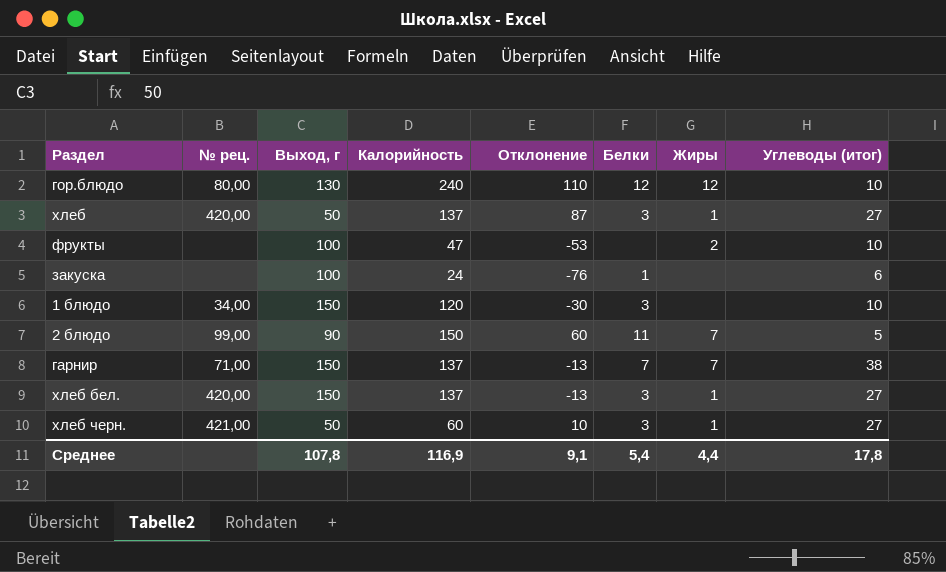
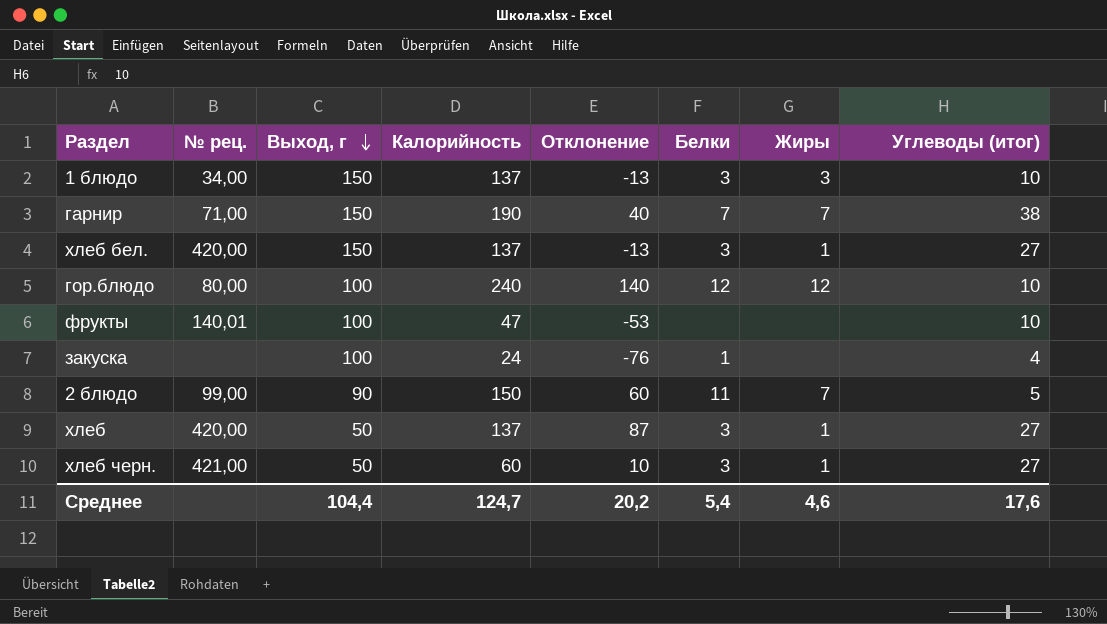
row order: none -> Выход, г descending
1 блюдо | Калорийность: 120 -> 137
1 блюдо | Отклонение: -30 -> -13
1 блюдо | Жиры: none -> 3
гарнир | Калорийность: 137 -> 190
гарнир | Отклонение: -13 -> 40
гор.блюдо | Выход, г: 130 -> 100
гор.блюдо | Отклонение: 110 -> 140
фрукты | № рец.: none -> 140,01
фрукты | Жиры: 2 -> none
закуска | Углеводы (итог): 6 -> 4
Среднее | Выход, г: 107,8 -> 104,4
Среднее | Калорийность: 116,9 -> 124,7
Среднее | Отклонение: 9,1 -> 20,2
Среднее | Жиры: 4,4 -> 4,6
Среднее | Углеводы (итог): 17,8 -> 17,6

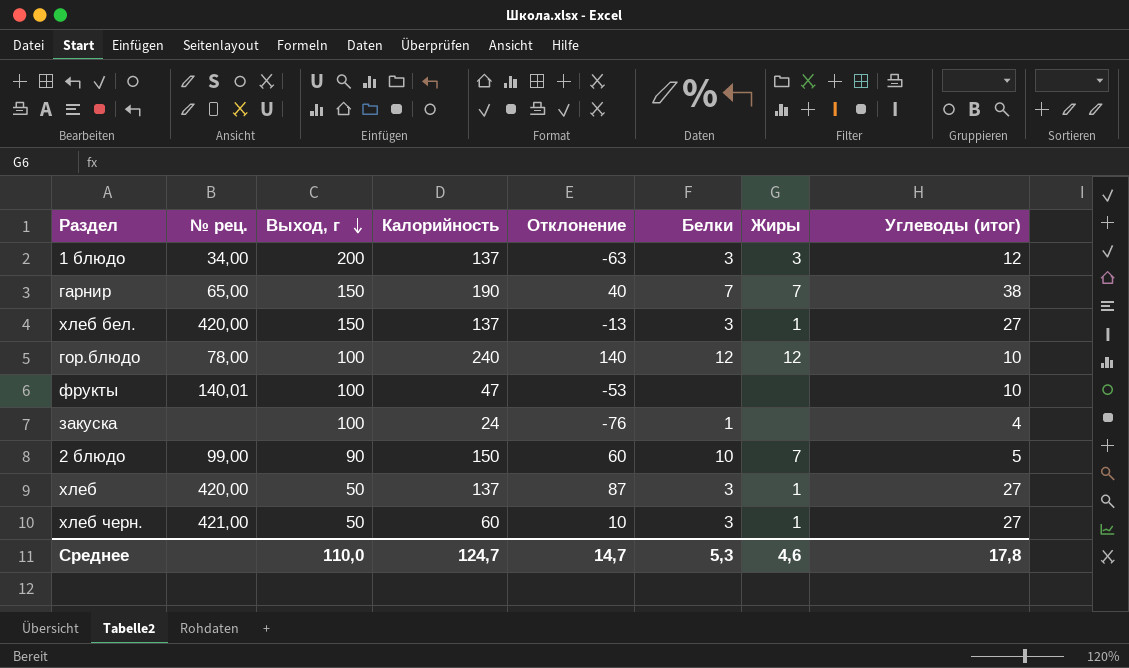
1 блюдо | Выход, г: 150 -> 200
1 блюдо | Отклонение: -13 -> -63
1 блюдо | Углеводы (итог): 10 -> 12
гарнир | № рец.: 71,00 -> 65,00
гор.блюдо | № рец.: 80,00 -> 78,00
2 блюдо | Белки: 11 -> 10
Среднее | Выход, г: 104,4 -> 110,0
Среднее | Отклонение: 20,2 -> 14,7
Среднее | Белки: 5,4 -> 5,3
Среднее | Углеводы (итог): 17,6 -> 17,8

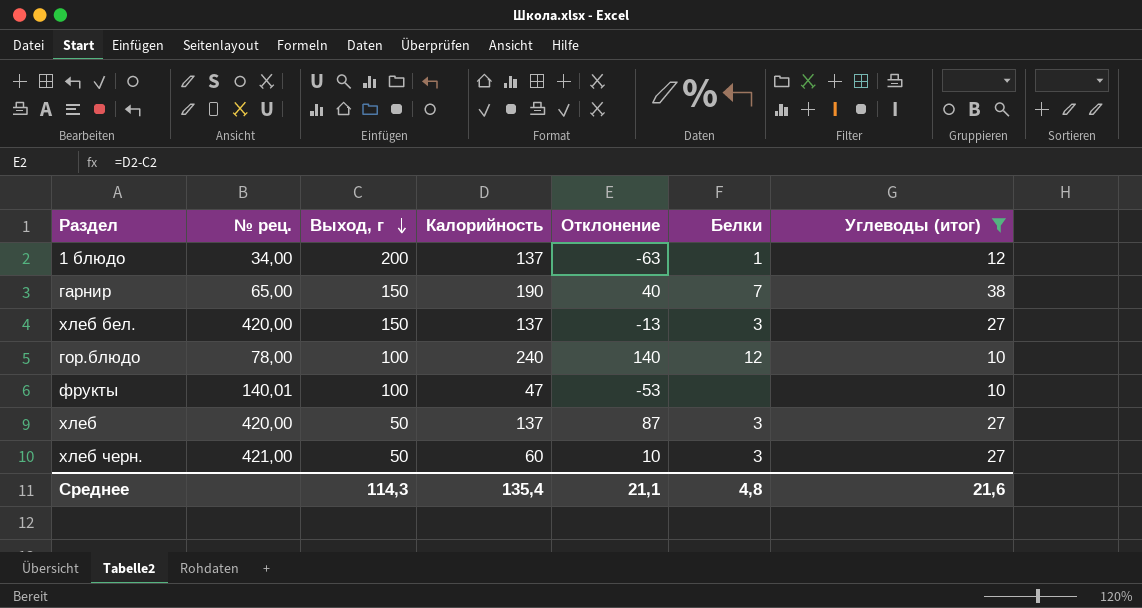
filter: none -> Углеводы (итог) >= 10
column Жиры | position: 7 -> none
1 блюдо | Белки: 3 -> 1
Среднее | Выход, г: 110,0 -> 114,3
Среднее | Калорийность: 124,7 -> 135,4
Среднее | Отклонение: 14,7 -> 21,1
Среднее | Белки: 5,3 -> 4,8
Среднее | Углеводы (итог): 17,8 -> 21,6

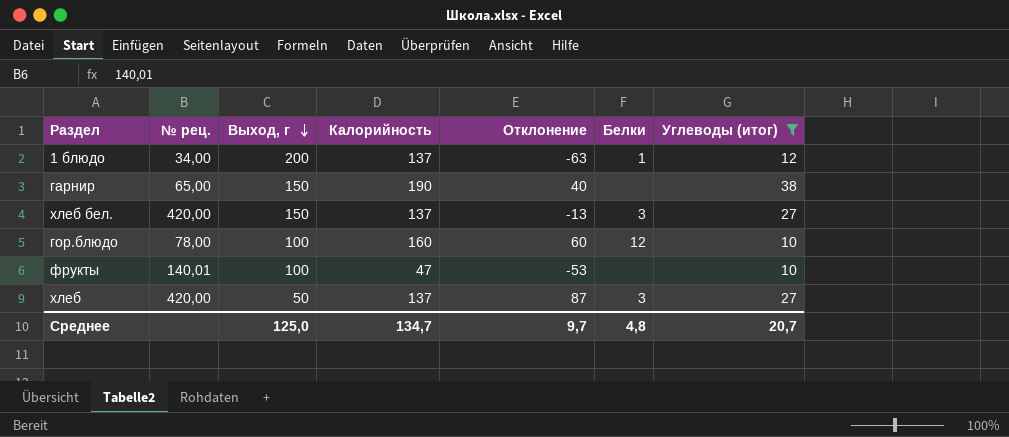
row хлеб черн.: 421,00 | 50 | 60 | 10 | 3 | 27 -> none
гарнир | Белки: 7 -> none
гор.блюдо | Калорийность: 240 -> 160
гор.блюдо | Отклонение: 140 -> 60
Среднее | Выход, г: 114,3 -> 125,0
Среднее | Калорийность: 135,4 -> 134,7
Среднее | Отклонение: 21,1 -> 9,7
Среднее | Углеводы (итог): 21,6 -> 20,7

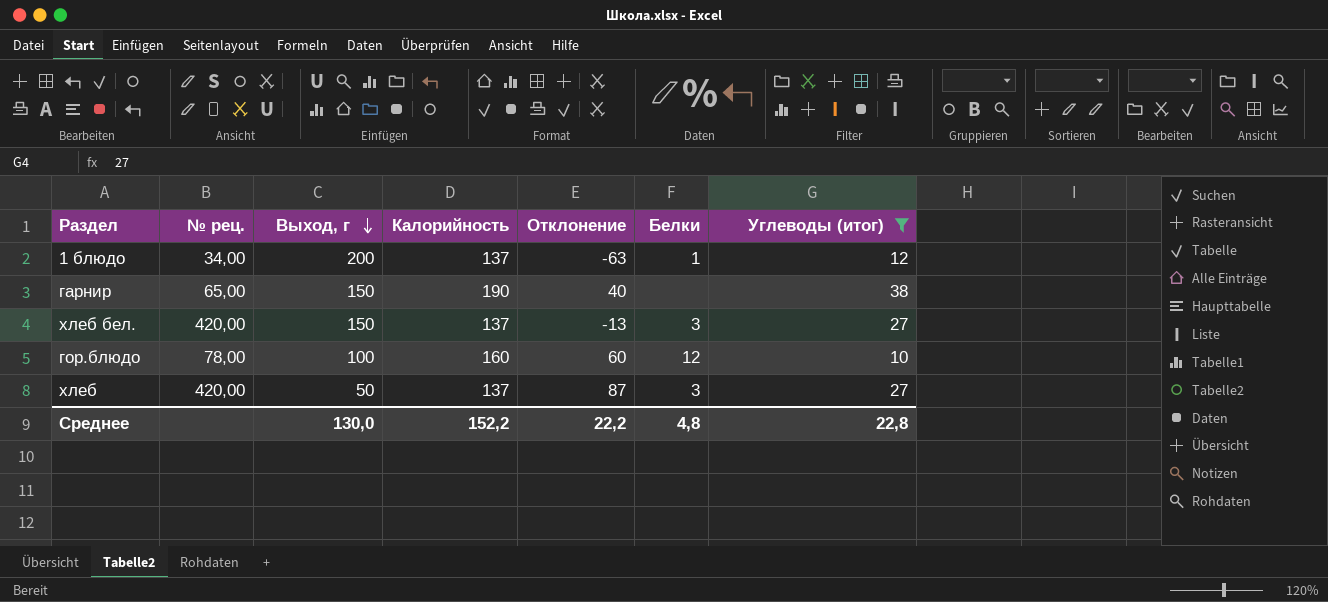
row фрукты: 140,01 | 100 | 47 | -53 | none | 10 -> none
Среднее | Выход, г: 125,0 -> 130,0
Среднее | Калорийность: 134,7 -> 152,2
Среднее | Отклонение: 9,7 -> 22,2
Среднее | Углеводы (итог): 20,7 -> 22,8

